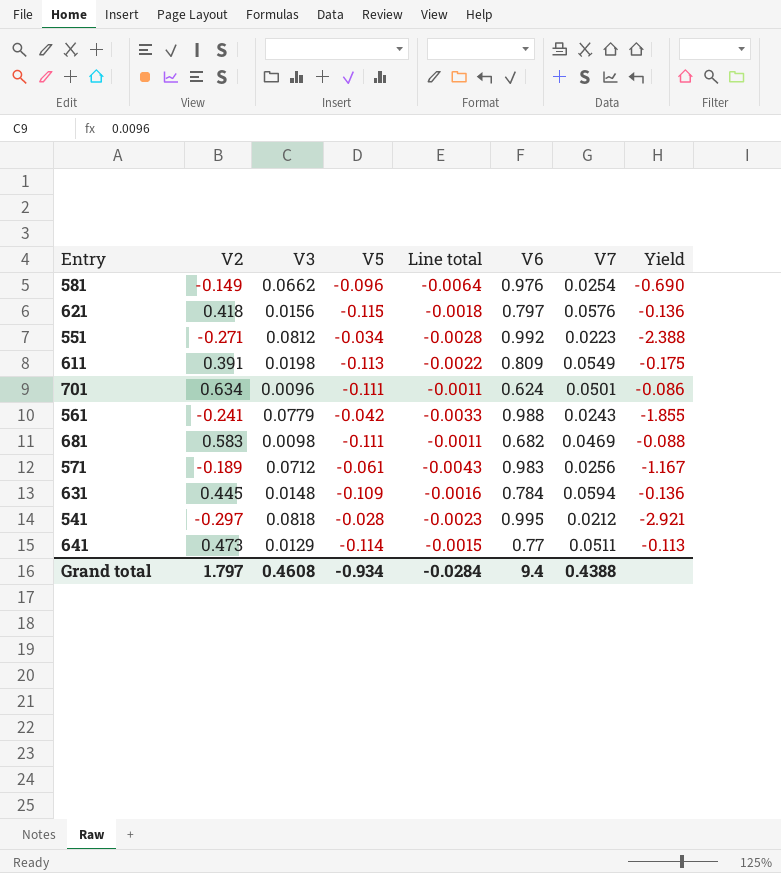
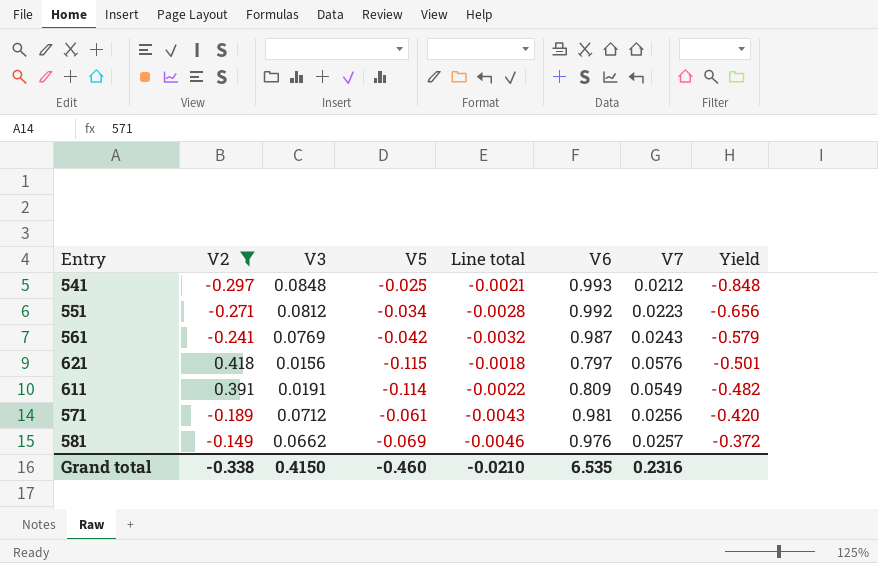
filter: none -> V2 <= 0.418
row order: none -> Yield ascending
column Yield | formula: [V3] / [V5] -> [V7] / [V5]
541 | V3: 0.0818 -> 0.0848
541 | V5: -0.028 -> -0.025
541 | Line total: -0.0023 -> -0.0021
541 | V6: 0.995 -> 0.993
561 | V3: 0.0779 -> 0.0769
561 | Line total: -0.0033 -> -0.0032
561 | V6: 0.988 -> 0.987
611 | V3: 0.0198 -> 0.0191
611 | V5: -0.113 -> -0.114
571 | V6: 0.983 -> 0.981
581 | V5: -0.096 -> -0.069
581 | Line total: -0.0064 -> -0.0046
581 | V7: 0.0254 -> 0.0257
Grand total | V2: 1.797 -> -0.338
Grand total | V3: 0.4608 -> 0.4150
Grand total | V5: -0.934 -> -0.460
Grand total | Line total: -0.0284 -> -0.0210
Grand total | V6: 9.4 -> 6.535
Grand total | V7: 0.4388 -> 0.2316

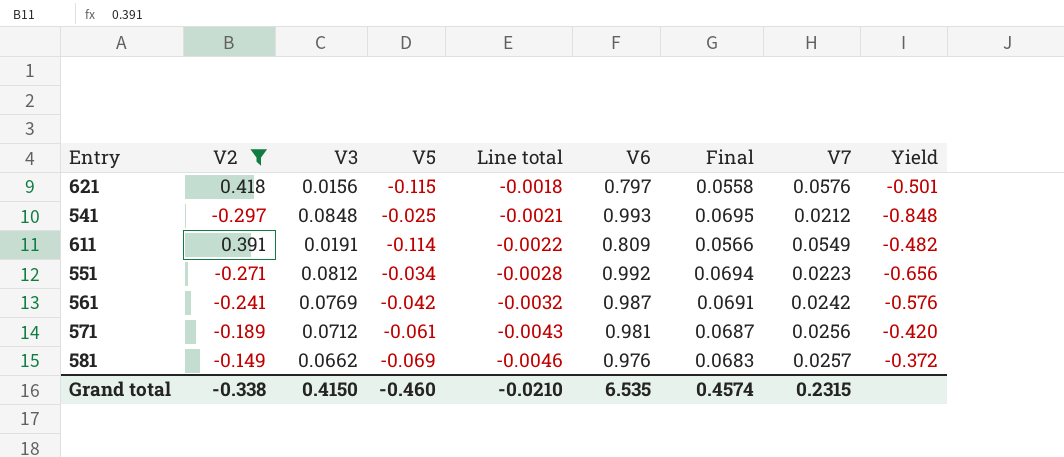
row order: Yield ascending -> Line total descending
column Final | formula: none -> [V6] * 0.07
561 | V7: 0.0243 -> 0.0242
561 | Yield: -0.579 -> -0.576
Grand total | V7: 0.2316 -> 0.2315

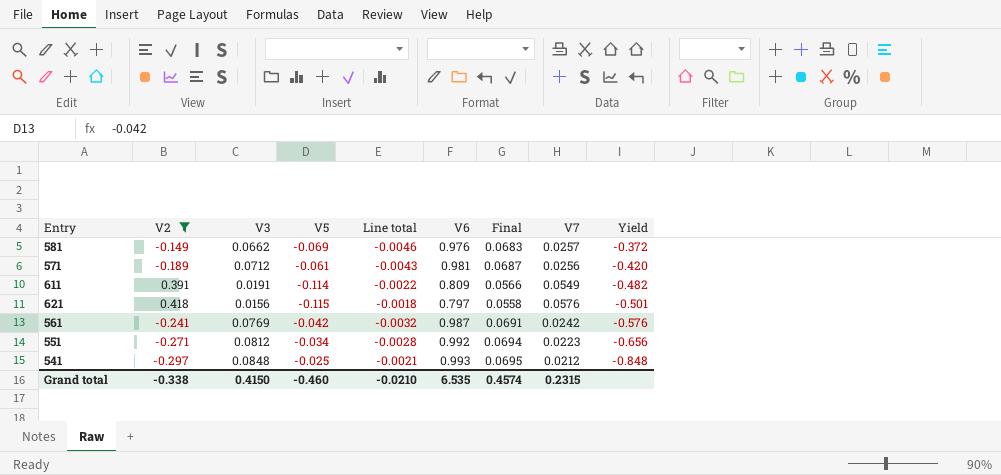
row order: Line total descending -> Yield descending

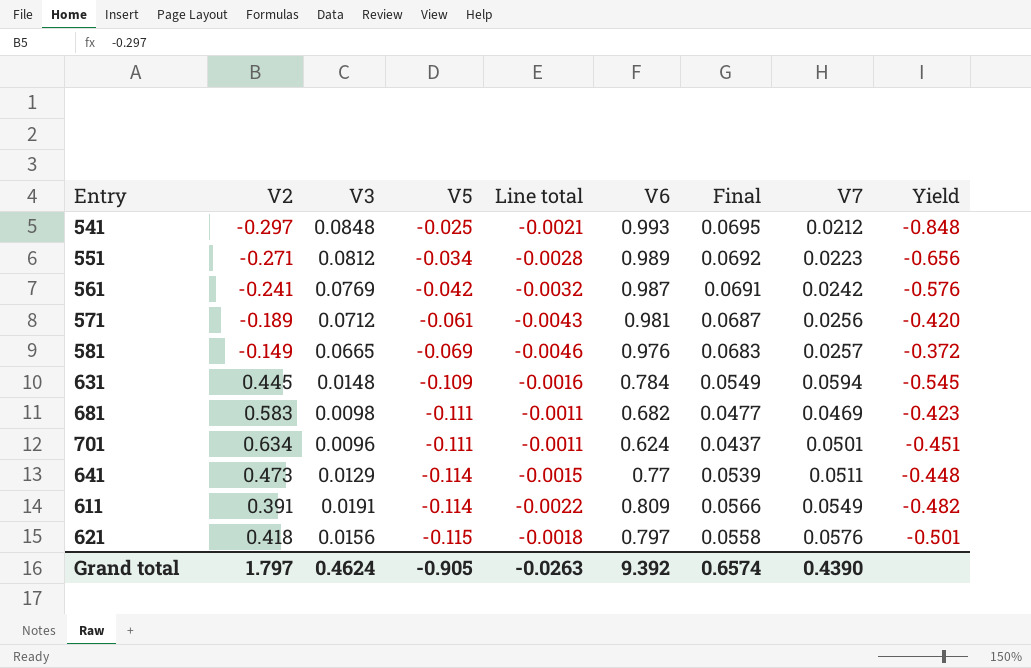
filter: V2 <= 0.418 -> none
row order: Yield descending -> V5 descending
551 | V6: 0.992 -> 0.989
551 | Final: 0.0694 -> 0.0692
581 | V3: 0.0662 -> 0.0665
Grand total | V2: -0.338 -> 1.797
Grand total | V3: 0.4150 -> 0.4624
Grand total | V5: -0.460 -> -0.905
Grand total | Line total: -0.0210 -> -0.0263
Grand total | V6: 6.535 -> 9.392
Grand total | Final: 0.4574 -> 0.6574
Grand total | V7: 0.2315 -> 0.4390

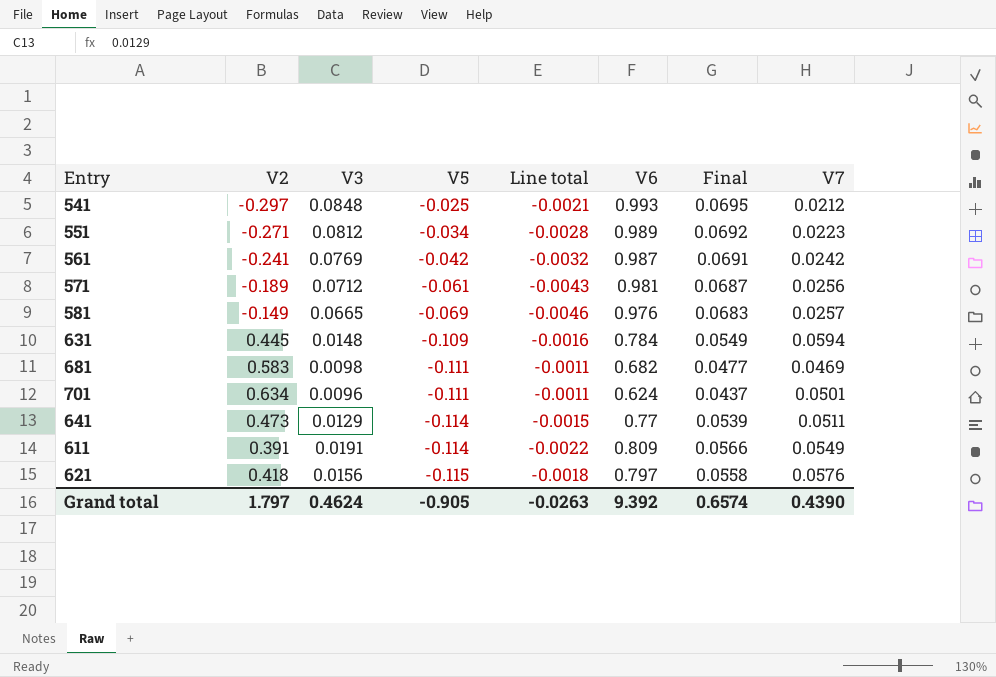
column Yield | formula: [V7] / [V5] -> none

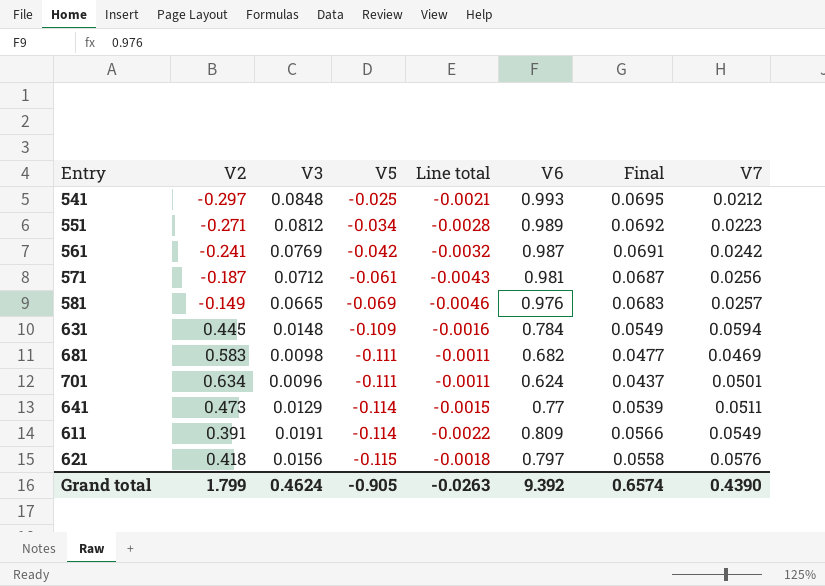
571 | V2: -0.189 -> -0.187
Grand total | V2: 1.797 -> 1.799

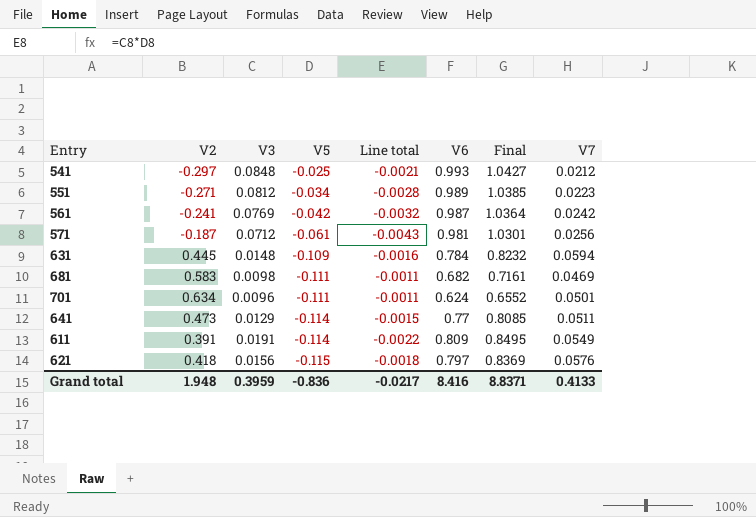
column Final | formula: [V6] * 0.07 -> [V6] * 1.05
row 581: -0.149 | 0.0665 | -0.069 | -0.0046 | 0.976 | 0.0683 | 0.0257 -> none
Grand total | V2: 1.799 -> 1.948
Grand total | V3: 0.4624 -> 0.3959
Grand total | V5: -0.905 -> -0.836
Grand total | Line total: -0.0263 -> -0.0217
Grand total | V6: 9.392 -> 8.416
Grand total | Final: 0.6574 -> 8.8371
Grand total | V7: 0.4390 -> 0.4133

